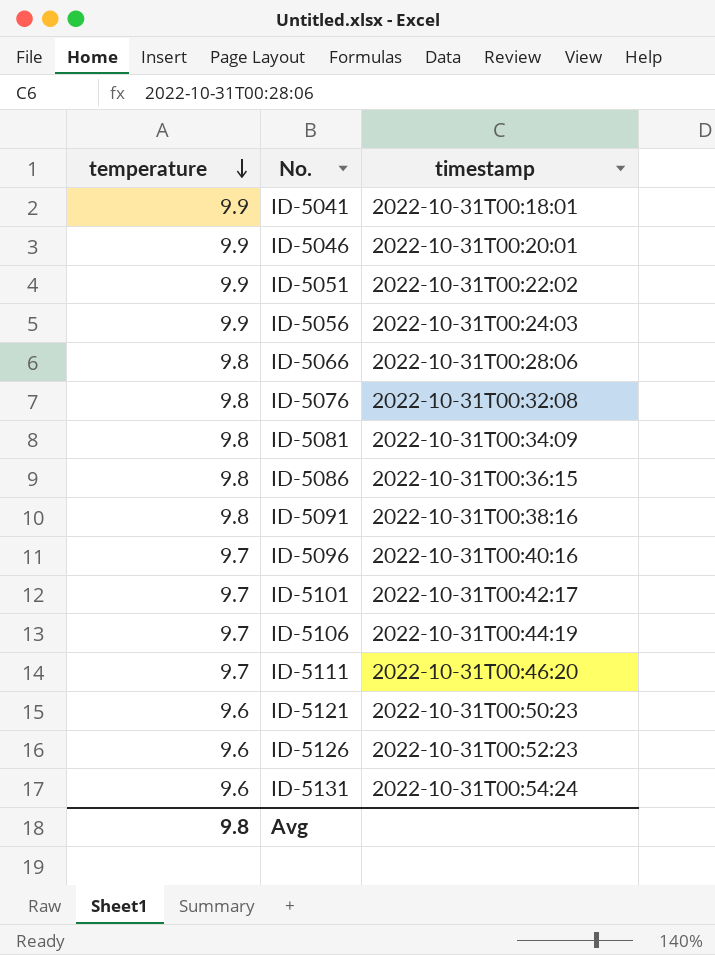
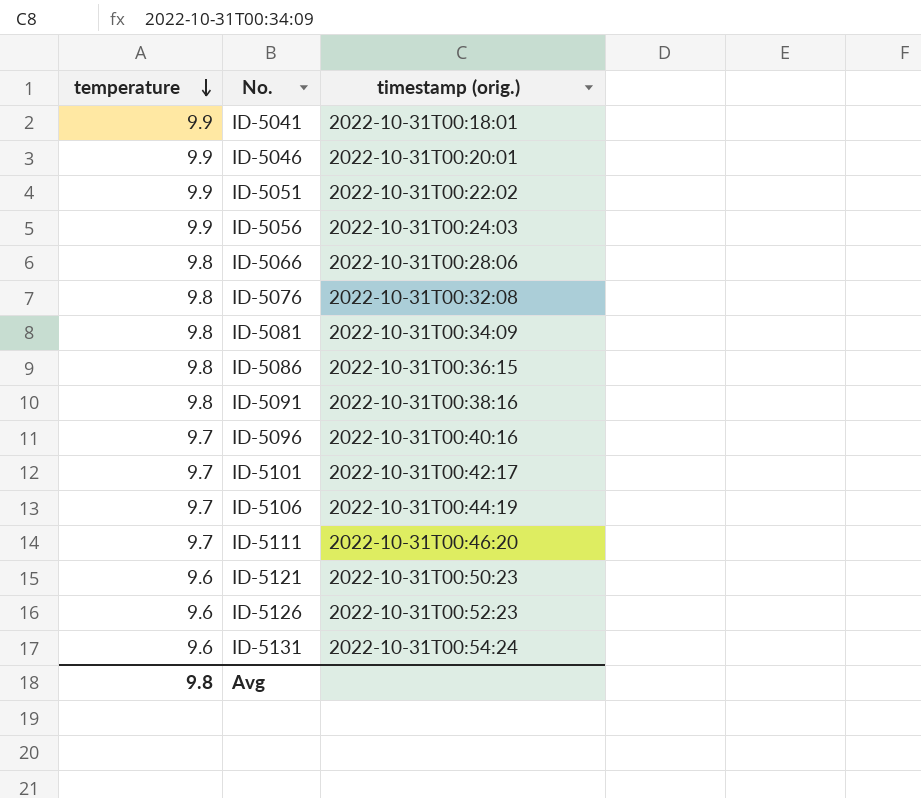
column name: timestamp -> timestamp (orig.)

